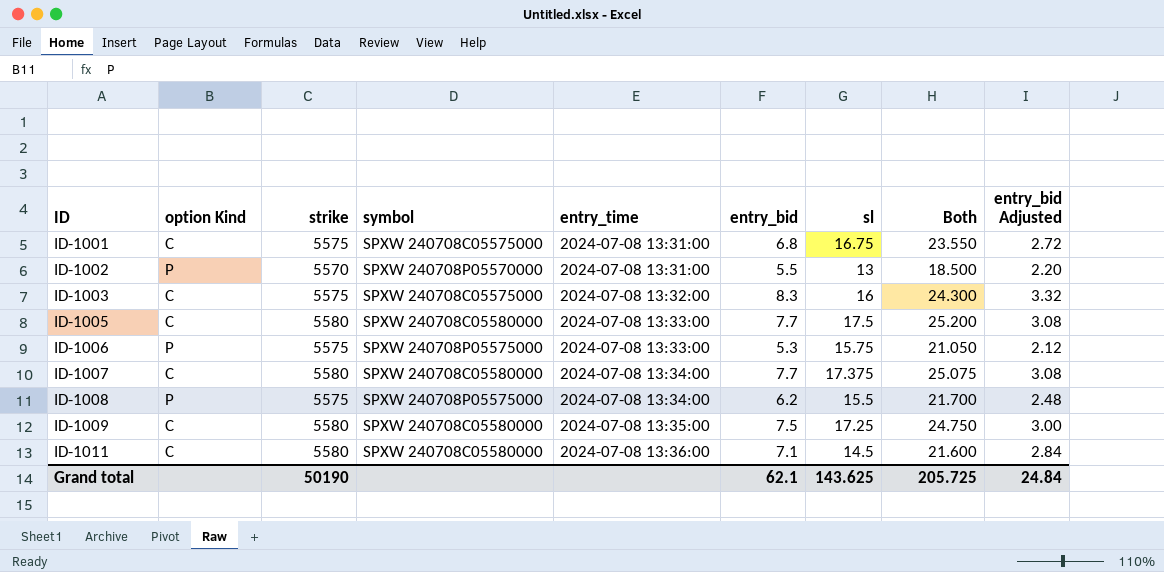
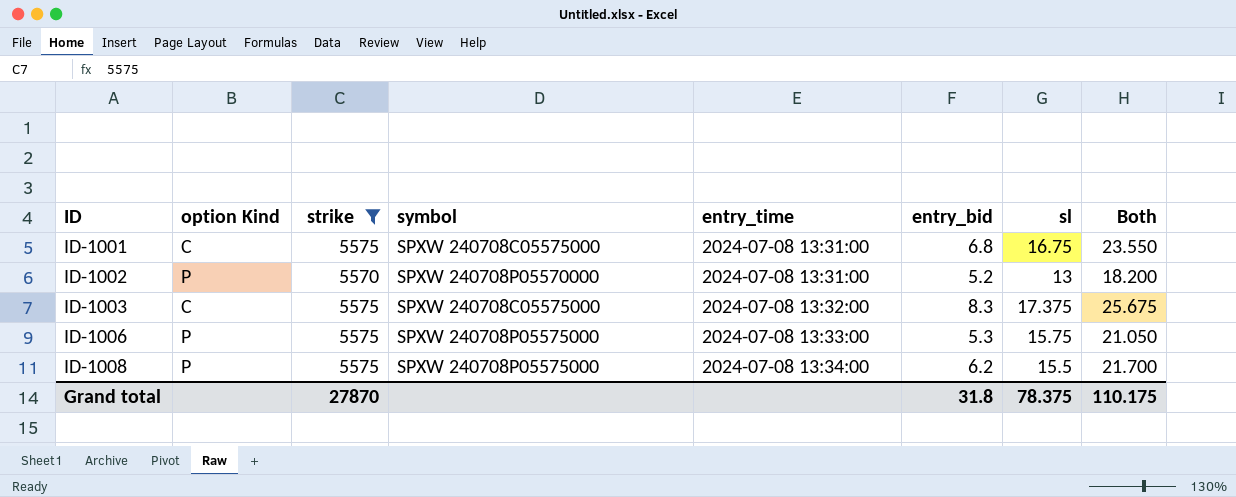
filter: none -> strike != 5580
column entry_bid Adjusted | formula: [entry_bid] * 0.4 -> none
ID-1002 | entry_bid: 5.5 -> 5.2
ID-1002 | Both: 18.500 -> 18.200
ID-1003 | sl: 16 -> 17.375
ID-1003 | Both: 24.300 -> 25.675
Grand total | strike: 50190 -> 27870
Grand total | entry_bid: 62.1 -> 31.8
Grand total | sl: 143.625 -> 78.375
Grand total | Both: 205.725 -> 110.175

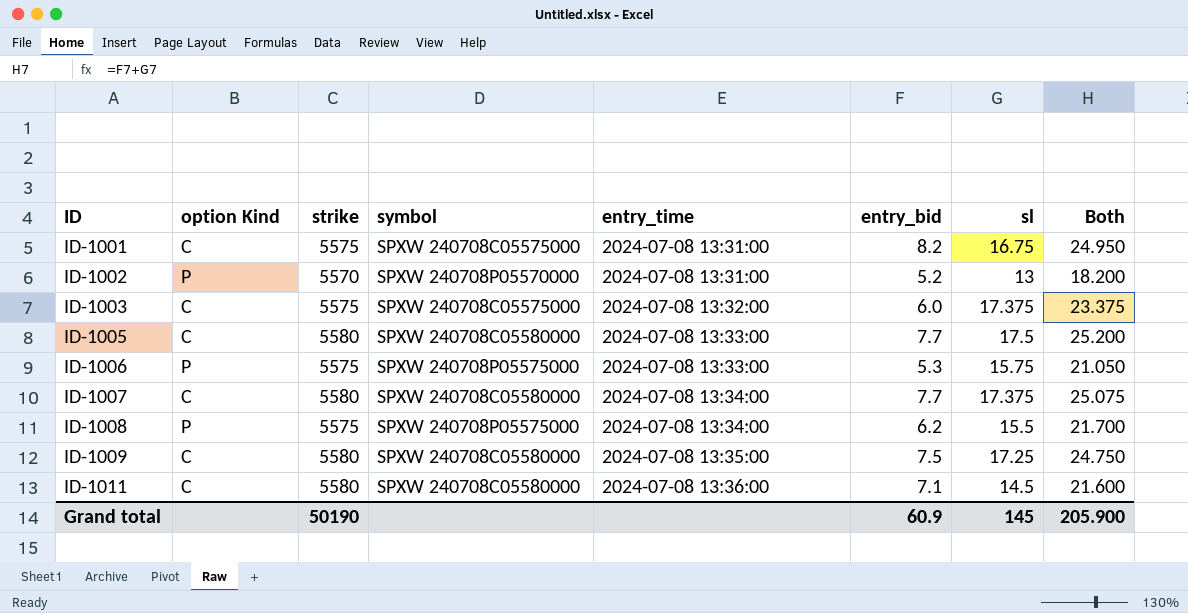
filter: strike != 5580 -> none
ID-1001 | entry_bid: 6.8 -> 8.2
ID-1001 | Both: 23.550 -> 24.950
ID-1003 | entry_bid: 8.3 -> 6.0
ID-1003 | Both: 25.675 -> 23.375
Grand total | strike: 27870 -> 50190
Grand total | entry_bid: 31.8 -> 60.9
Grand total | sl: 78.375 -> 145
Grand total | Both: 110.175 -> 205.900

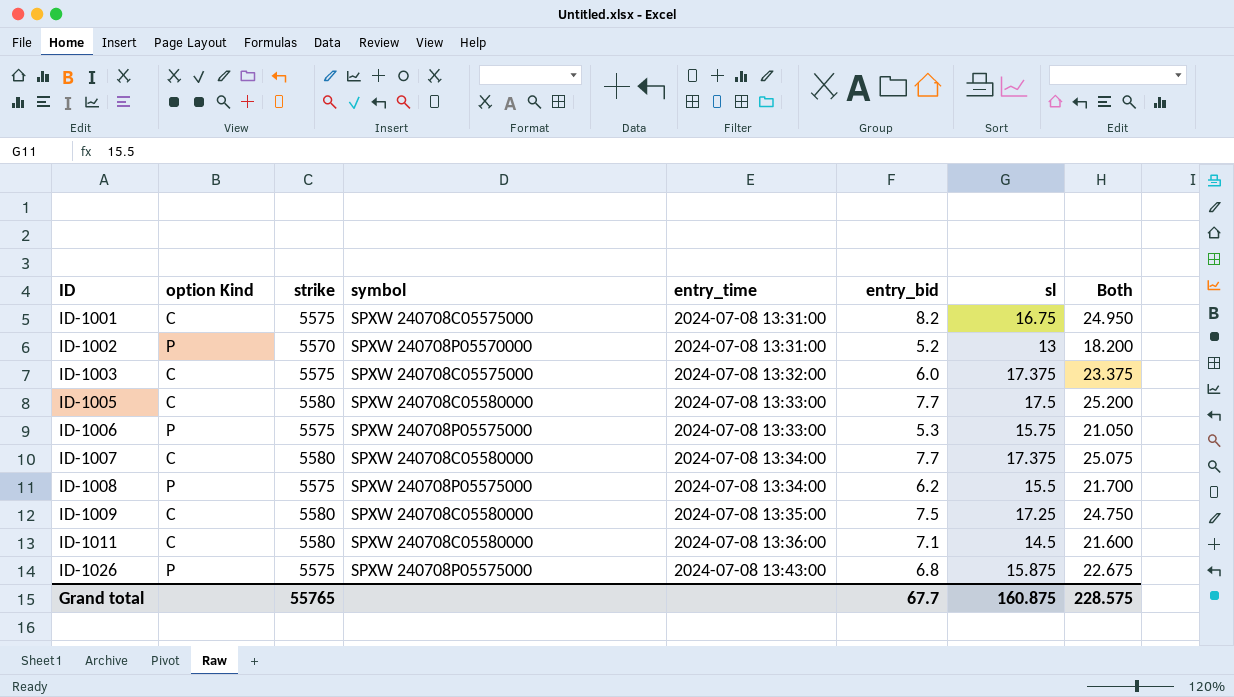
row ID-1026: none -> P | 5575 | SPXW 240708P05575000 | 2024-07-08 13:43:00 | 6.8 | 15.875 | 22.675
Grand total | strike: 50190 -> 55765
Grand total | entry_bid: 60.9 -> 67.7
Grand total | sl: 145 -> 160.875
Grand total | Both: 205.900 -> 228.575

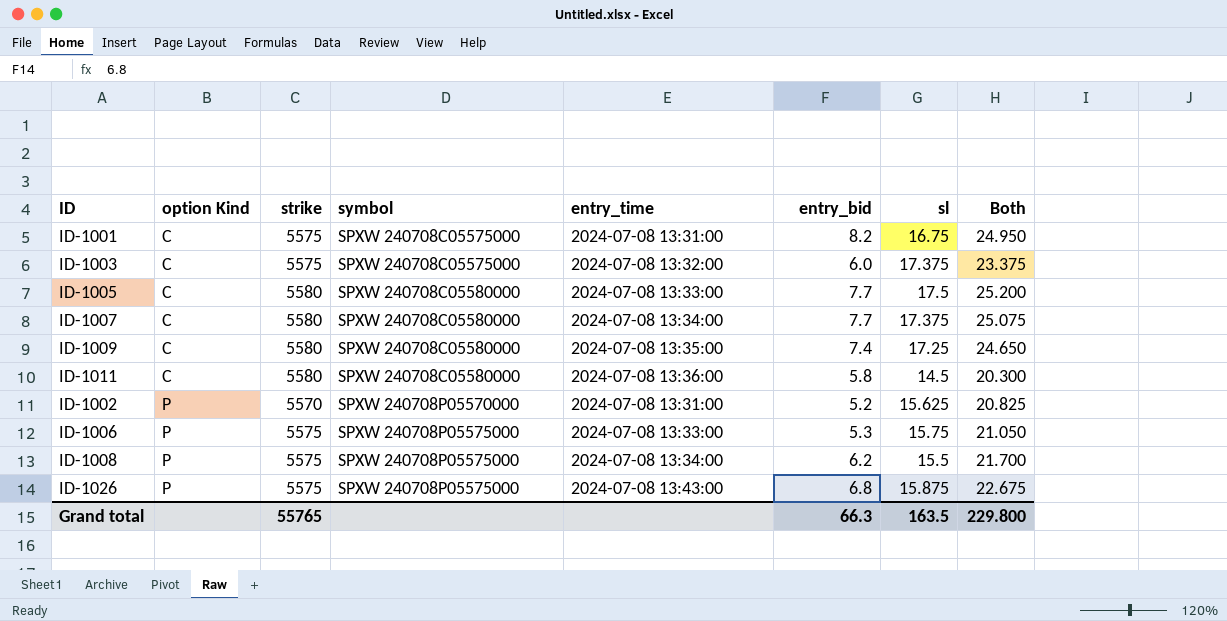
row order: ID ascending -> option Kind ascending
ID-1009 | entry_bid: 7.5 -> 7.4
ID-1009 | Both: 24.750 -> 24.650
ID-1011 | entry_bid: 7.1 -> 5.8
ID-1011 | Both: 21.600 -> 20.300
ID-1002 | sl: 13 -> 15.625
ID-1002 | Both: 18.200 -> 20.825
Grand total | entry_bid: 67.7 -> 66.3
Grand total | sl: 160.875 -> 163.5
Grand total | Both: 228.575 -> 229.800

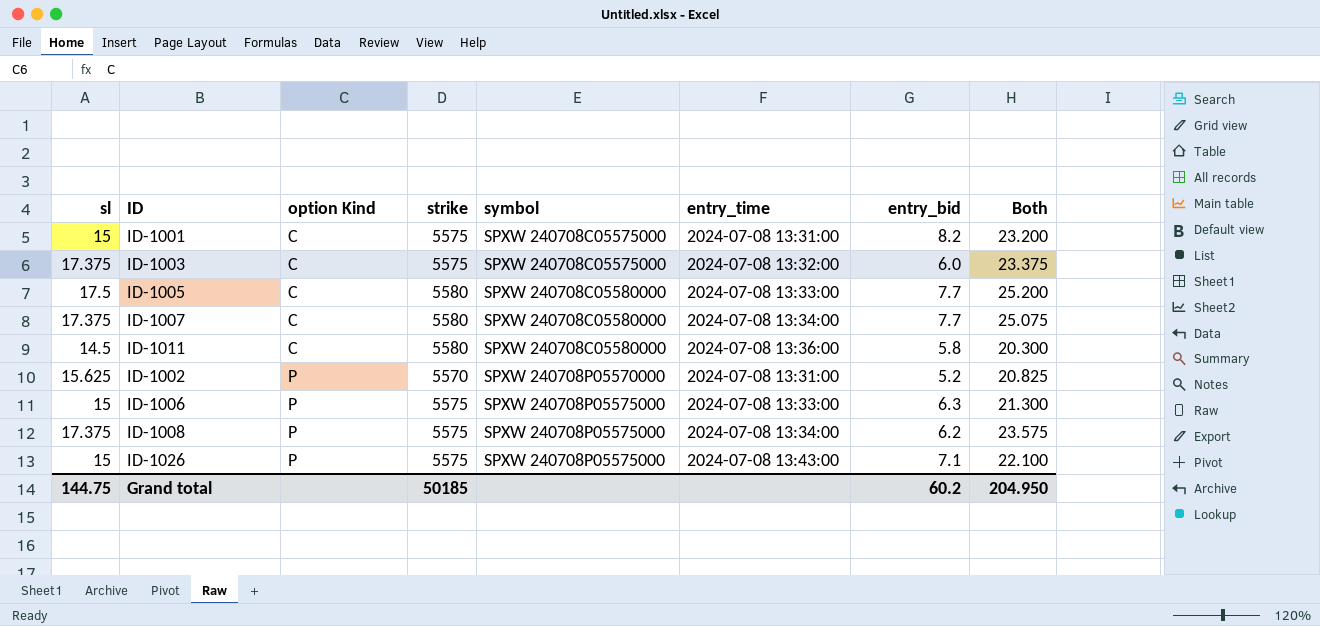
column sl | position: 7 -> 1
row ID-1009: C | 5580 | SPXW 240708C05580000 | 2024-07-08 13:35:00 | 7.4 | 17.25 | 24.650 -> none
ID-1001 | sl: 16.75 -> 15
ID-1001 | Both: 24.950 -> 23.200
ID-1006 | sl: 15.75 -> 15
ID-1006 | entry_bid: 5.3 -> 6.3
ID-1006 | Both: 21.050 -> 21.300
ID-1008 | sl: 15.5 -> 17.375
ID-1008 | Both: 21.700 -> 23.575
ID-1026 | sl: 15.875 -> 15
ID-1026 | entry_bid: 6.8 -> 7.1
ID-1026 | Both: 22.675 -> 22.100
Grand total | sl: 163.5 -> 144.75
Grand total | strike: 55765 -> 50185
Grand total | entry_bid: 66.3 -> 60.2
Grand total | Both: 229.800 -> 204.950

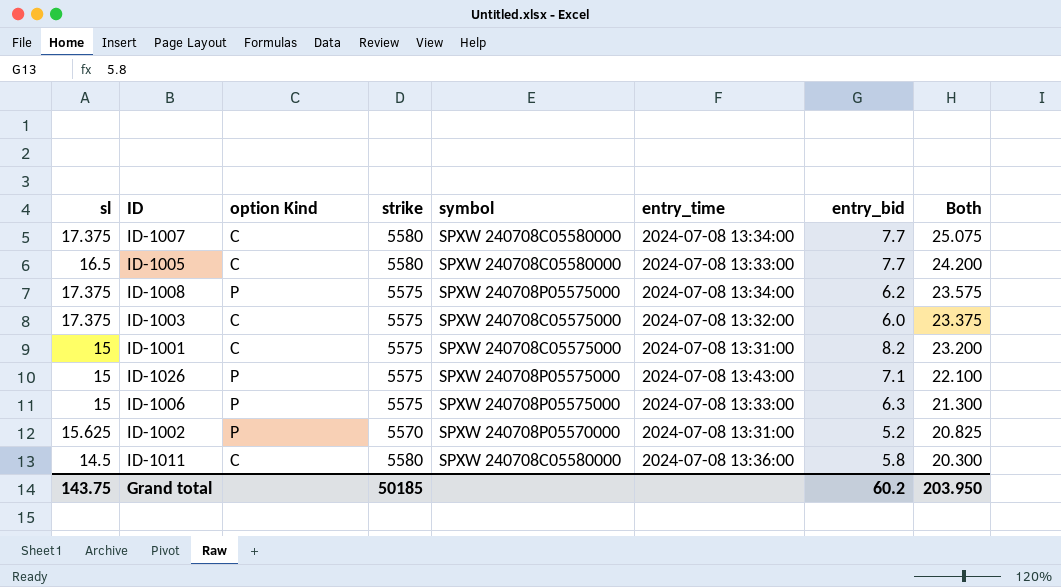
row order: option Kind ascending -> Both descending
ID-1005 | sl: 17.5 -> 16.5
ID-1005 | Both: 25.200 -> 24.200
Grand total | sl: 144.75 -> 143.75
Grand total | Both: 204.950 -> 203.950

